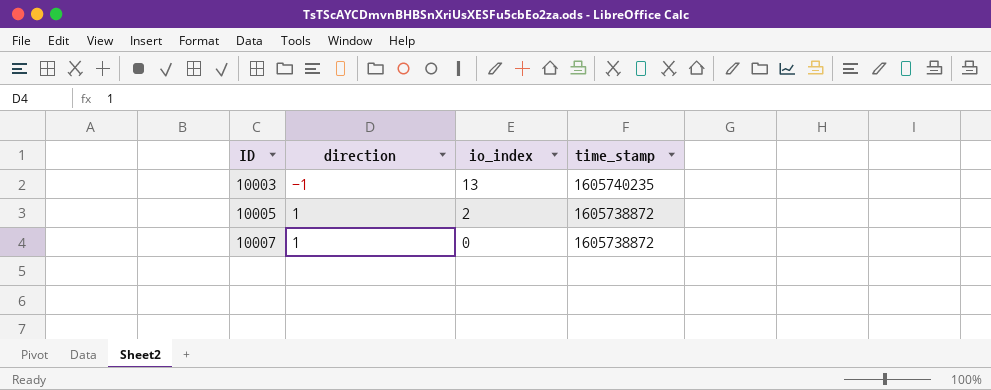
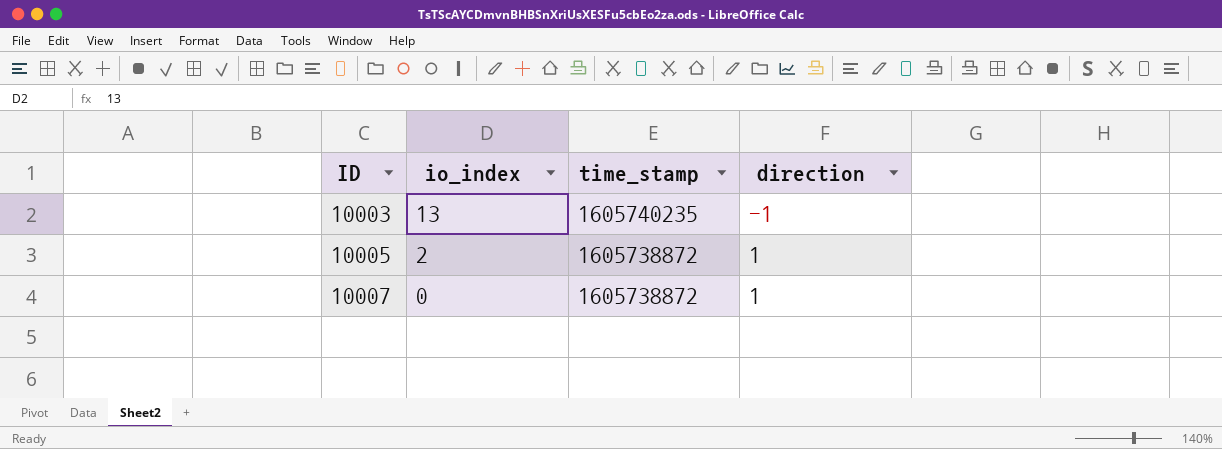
column direction | position: 2 -> 4

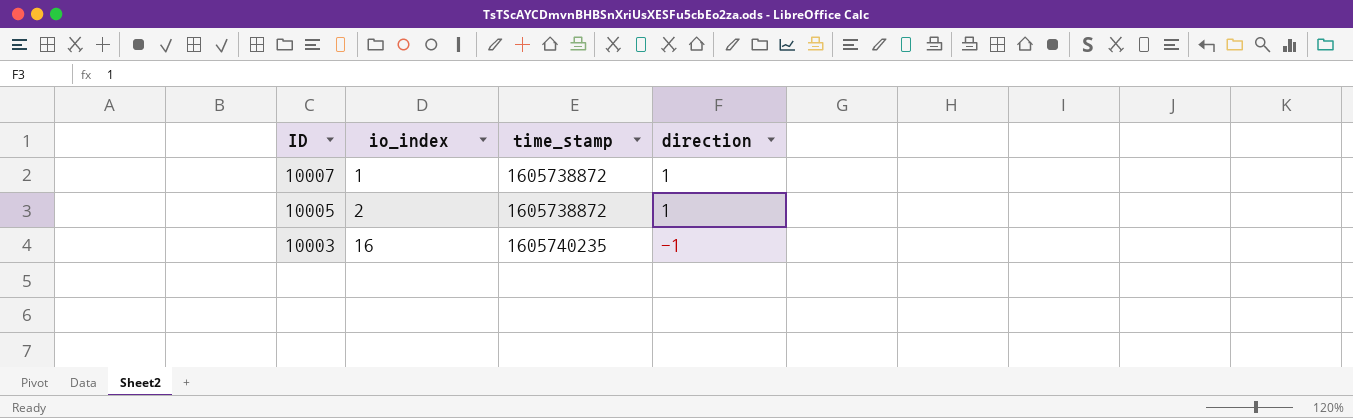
row order: ID ascending -> ID descending
10007 | io_index: 0 -> 1
10003 | io_index: 13 -> 16

